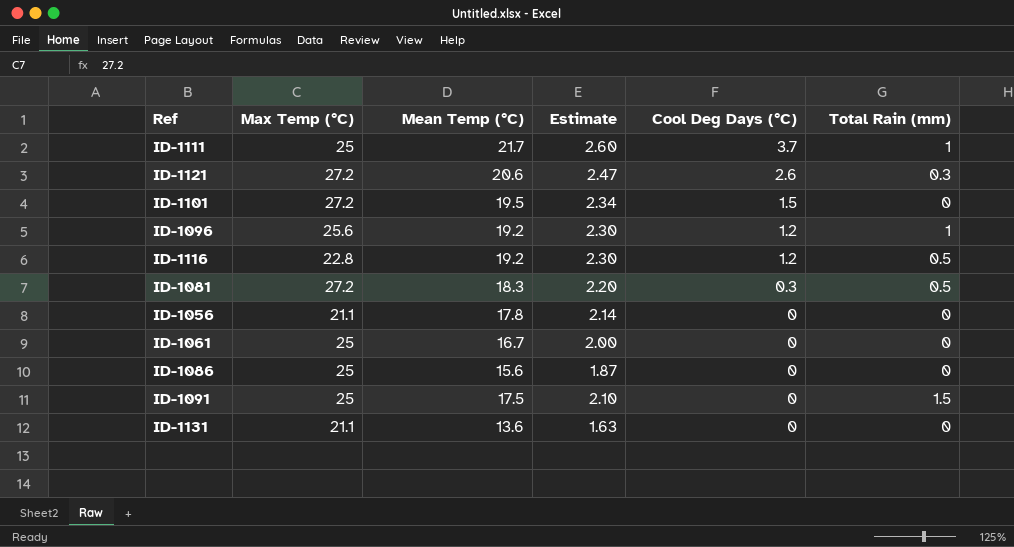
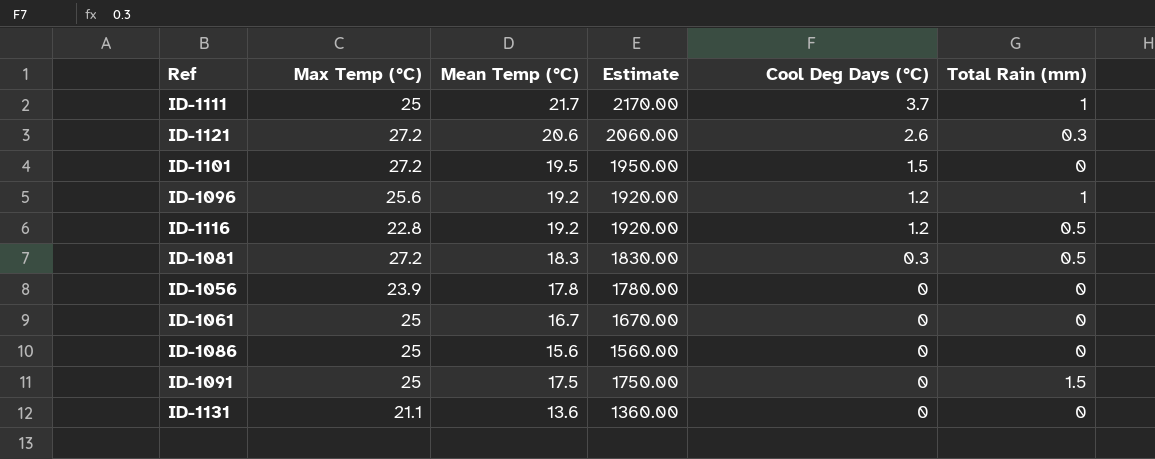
column Estimate | formula: [Mean Temp (°C)] * 0.12 -> [Mean Temp (°C)] * 100
ID-1056 | Max Temp (°C): 21.1 -> 23.9

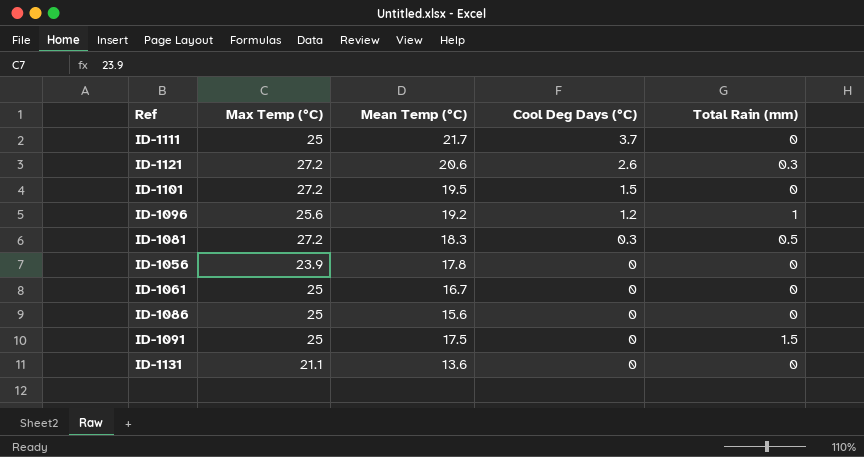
column Estimate | formula: [Mean Temp (°C)] * 100 -> none
row ID-1116: 22.8 | 19.2 | 1920.00 | 1.2 | 0.5 -> none
ID-1111 | Total Rain (mm): 1 -> 0

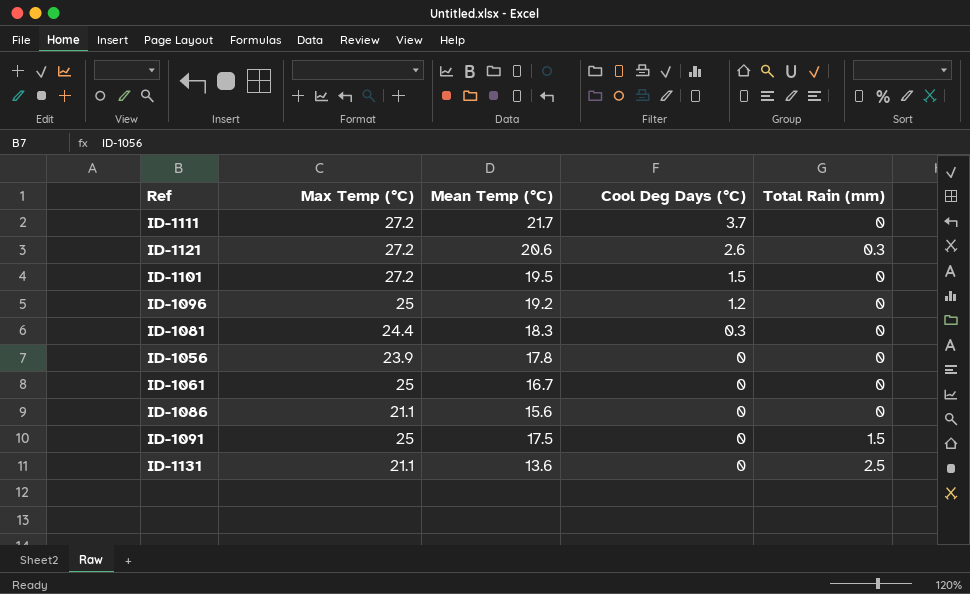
ID-1111 | Max Temp (°C): 25 -> 27.2
ID-1096 | Max Temp (°C): 25.6 -> 25
ID-1096 | Total Rain (mm): 1 -> 0
ID-1081 | Max Temp (°C): 27.2 -> 24.4
ID-1081 | Total Rain (mm): 0.5 -> 0
ID-1086 | Max Temp (°C): 25 -> 21.1
ID-1131 | Total Rain (mm): 0 -> 2.5

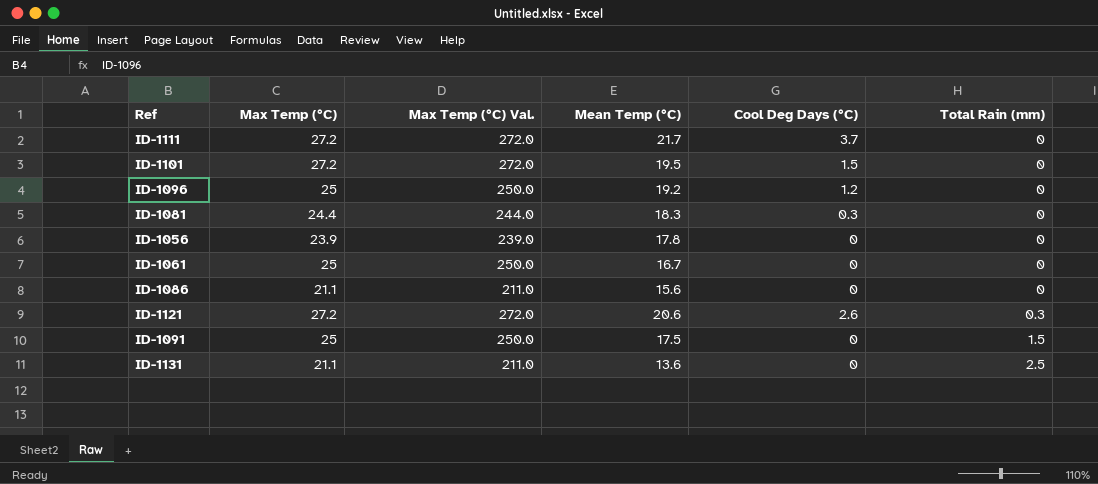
row order: Cool Deg Days (°C) descending -> Total Rain (mm) ascending
column Max Temp (°C) Val. | formula: none -> [Max Temp (°C)] * 10

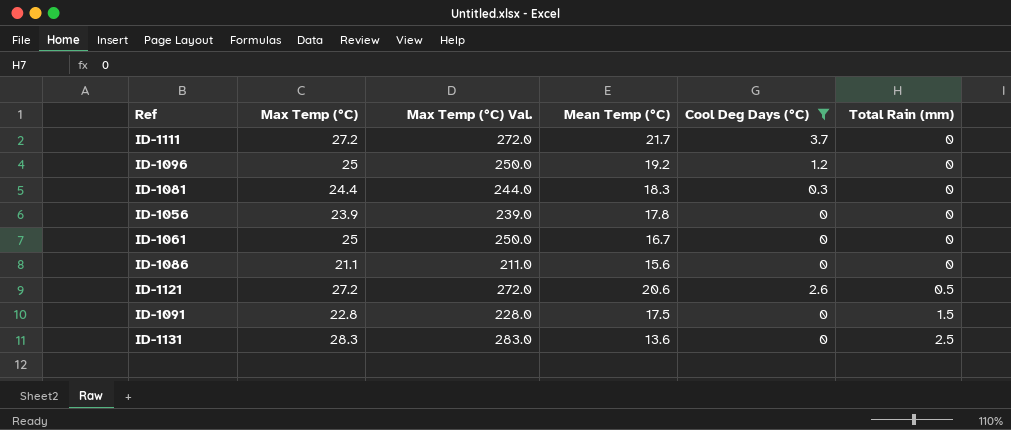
filter: none -> Cool Deg Days (°C) != 1.5
ID-1121 | Total Rain (mm): 0.3 -> 0.5
ID-1091 | Max Temp (°C): 25 -> 22.8
ID-1091 | Max Temp (°C) Val.: 250.0 -> 228.0
ID-1131 | Max Temp (°C): 21.1 -> 28.3
ID-1131 | Max Temp (°C) Val.: 211.0 -> 283.0

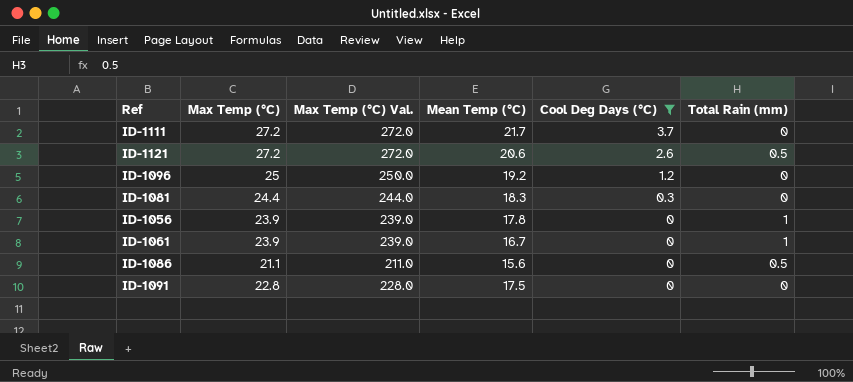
row order: Total Rain (mm) ascending -> Cool Deg Days (°C) descending
row ID-1131: 28.3 | 283.0 | 13.6 | 0 | 2.5 -> none
ID-1056 | Total Rain (mm): 0 -> 1
ID-1061 | Max Temp (°C): 25 -> 23.9
ID-1061 | Max Temp (°C) Val.: 250.0 -> 239.0
ID-1061 | Total Rain (mm): 0 -> 1
ID-1086 | Total Rain (mm): 0 -> 0.5
ID-1091 | Total Rain (mm): 1.5 -> 0

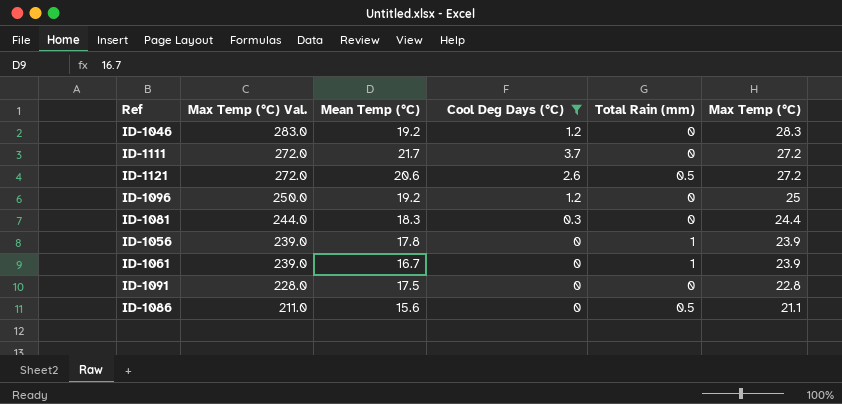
row order: Cool Deg Days (°C) descending -> Max Temp (°C) Val. descending
column Max Temp (°C) | position: 2 -> 6
row ID-1046: none -> 283.0 | 19.2 | 1.2 | 0 | 28.3

